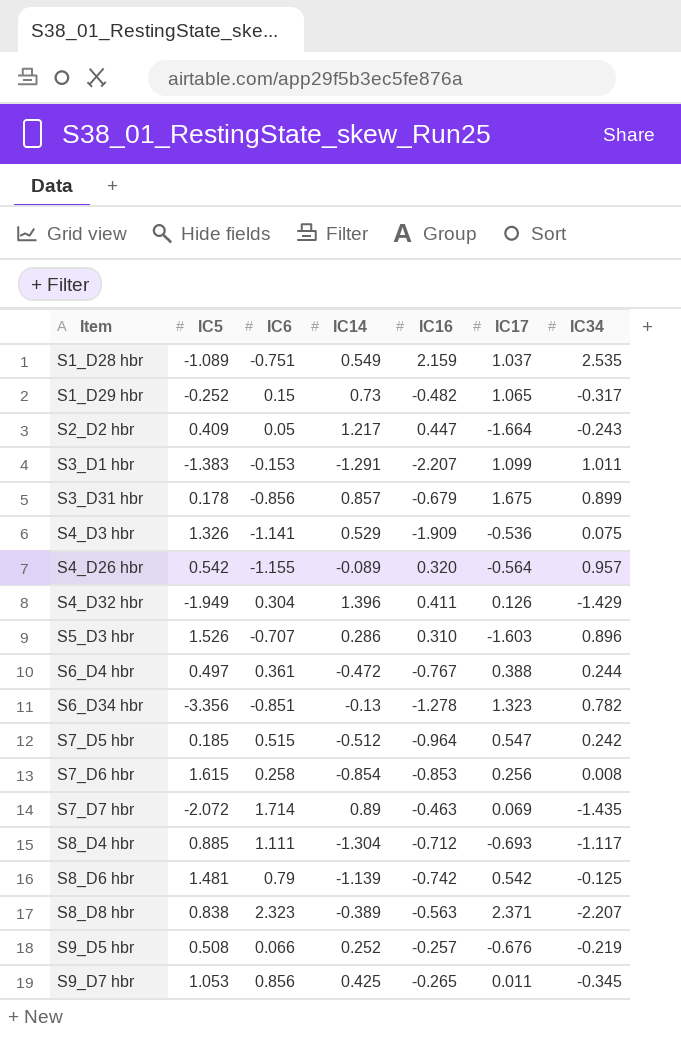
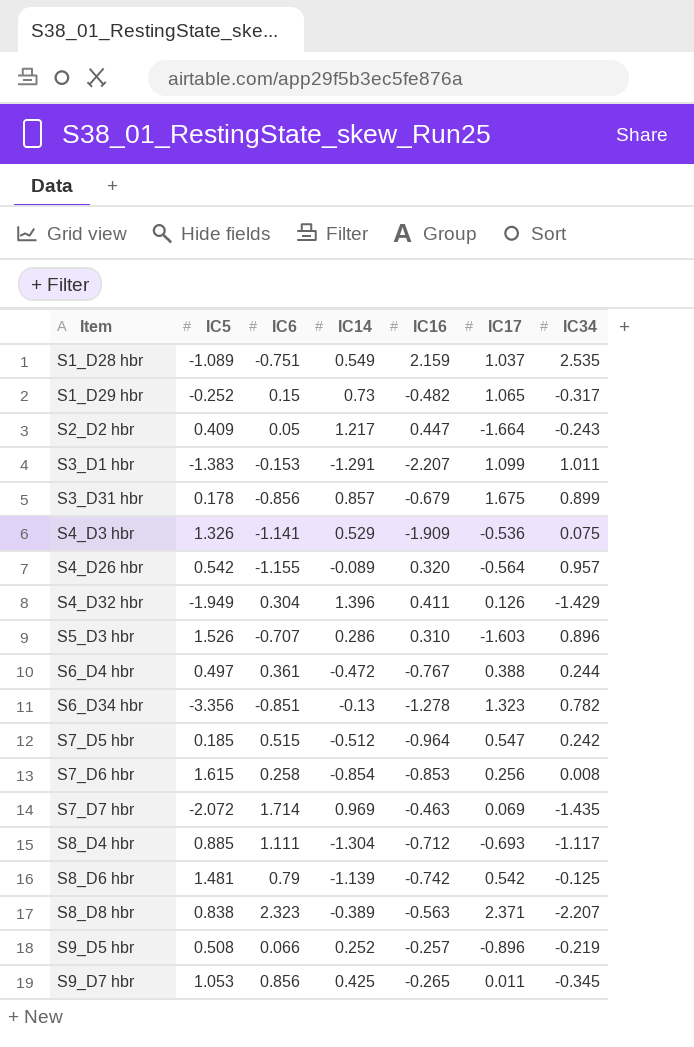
S7_D7 hbr | IC14: 0.89 -> 0.969
S9_D5 hbr | IC17: -0.676 -> -0.896

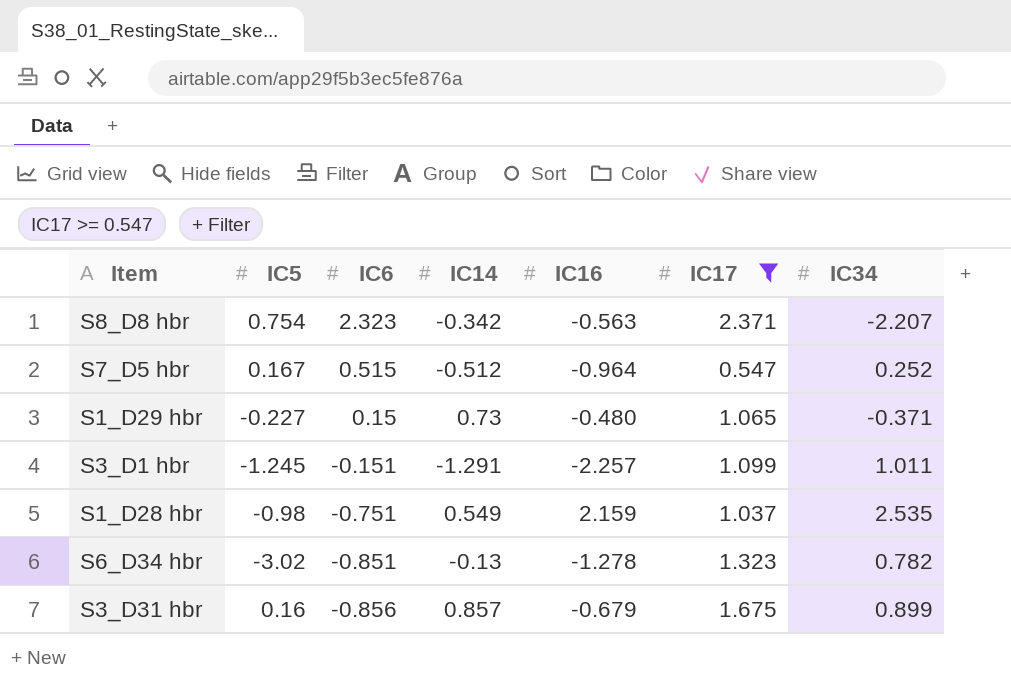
filter: none -> IC17 >= 0.547
row order: Item ascending -> IC6 descending
S8_D8 hbr | IC5: 0.838 -> 0.754
S8_D8 hbr | IC14: -0.389 -> -0.342
S7_D5 hbr | IC5: 0.185 -> 0.167
S7_D5 hbr | IC34: 0.242 -> 0.252
S1_D29 hbr | IC5: -0.252 -> -0.227
S1_D29 hbr | IC16: -0.482 -> -0.480
S1_D29 hbr | IC34: -0.317 -> -0.371
S3_D1 hbr | IC5: -1.383 -> -1.245
S3_D1 hbr | IC6: -0.153 -> -0.151
S3_D1 hbr | IC16: -2.207 -> -2.257
S1_D28 hbr | IC5: -1.089 -> -0.98
S6_D34 hbr | IC5: -3.356 -> -3.02
S3_D31 hbr | IC5: 0.178 -> 0.16

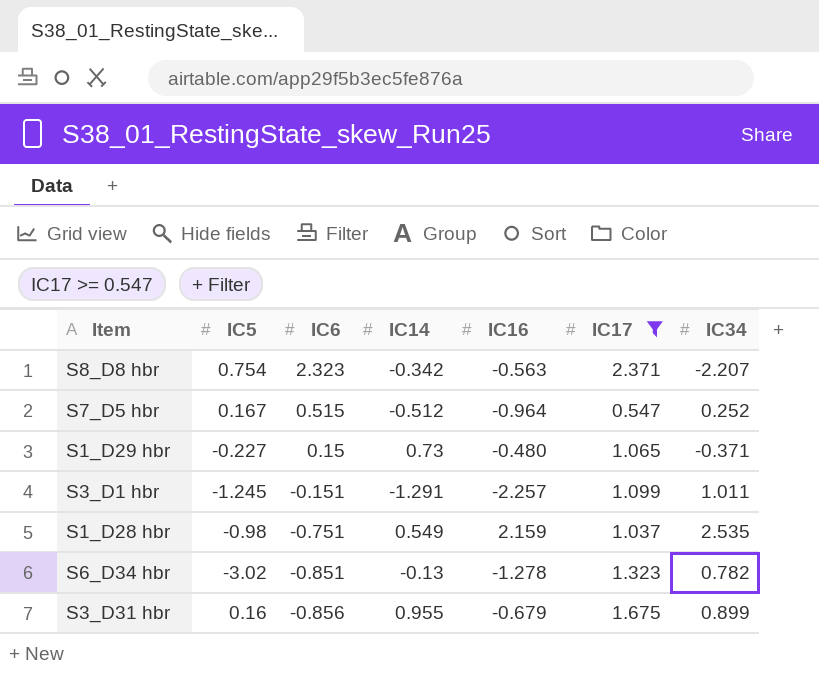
S3_D31 hbr | IC14: 0.857 -> 0.955

